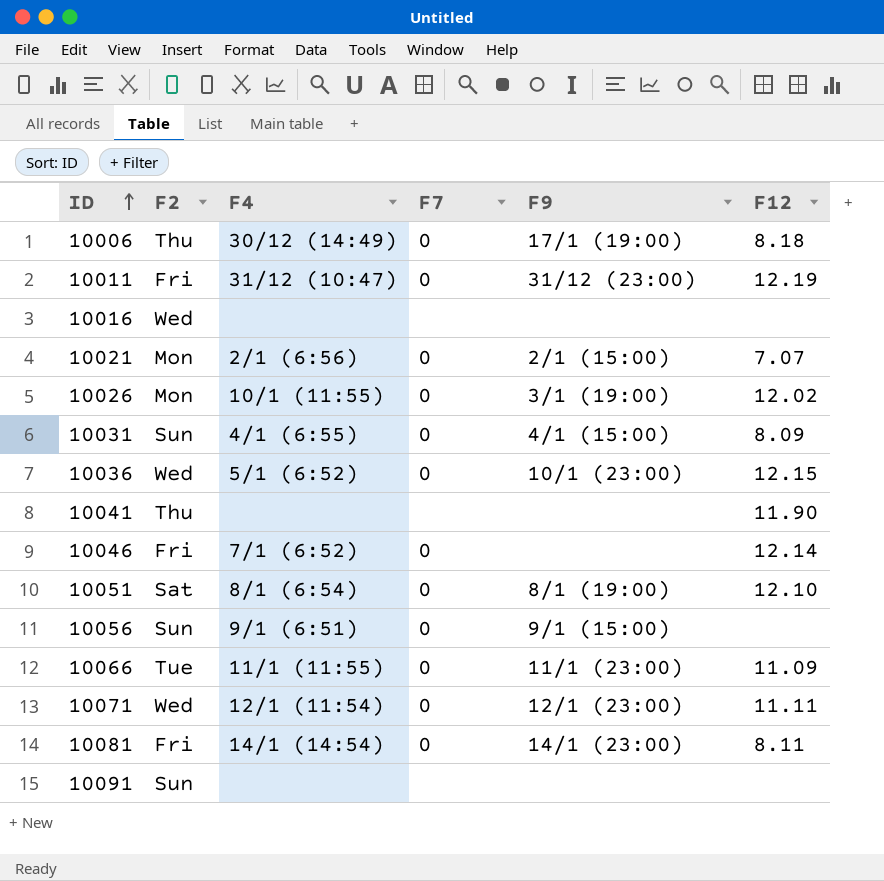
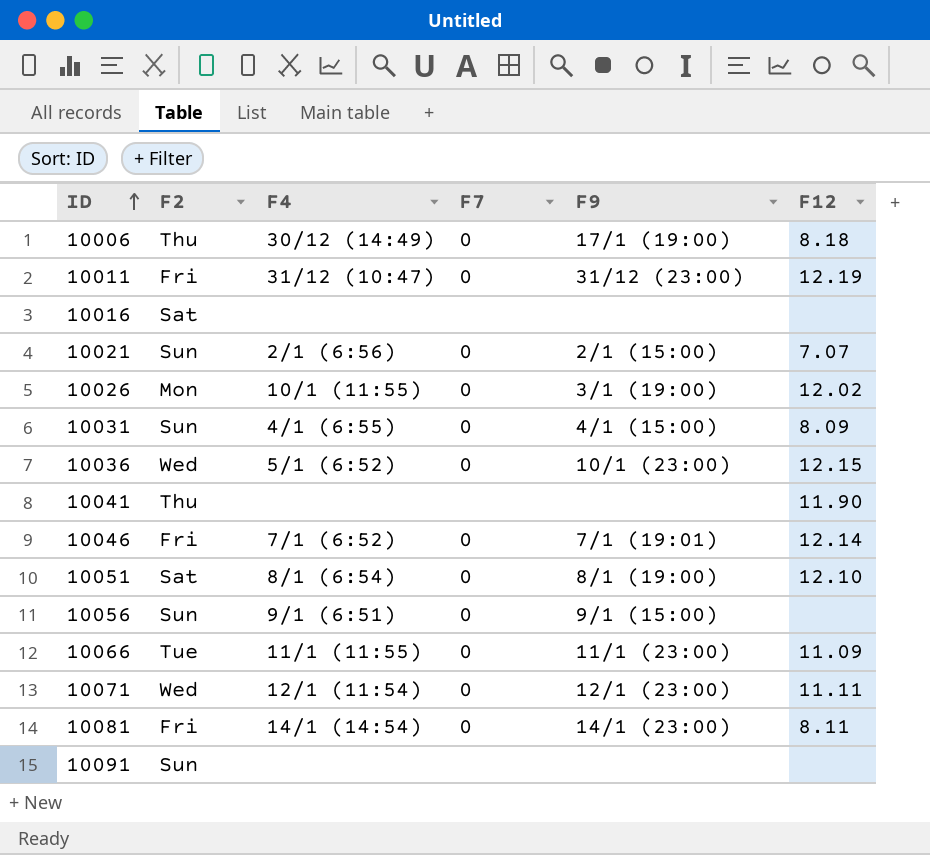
10016 | F2: Wed -> Sat
10021 | F2: Mon -> Sun
10046 | F9: none -> 7/1 (19:01)

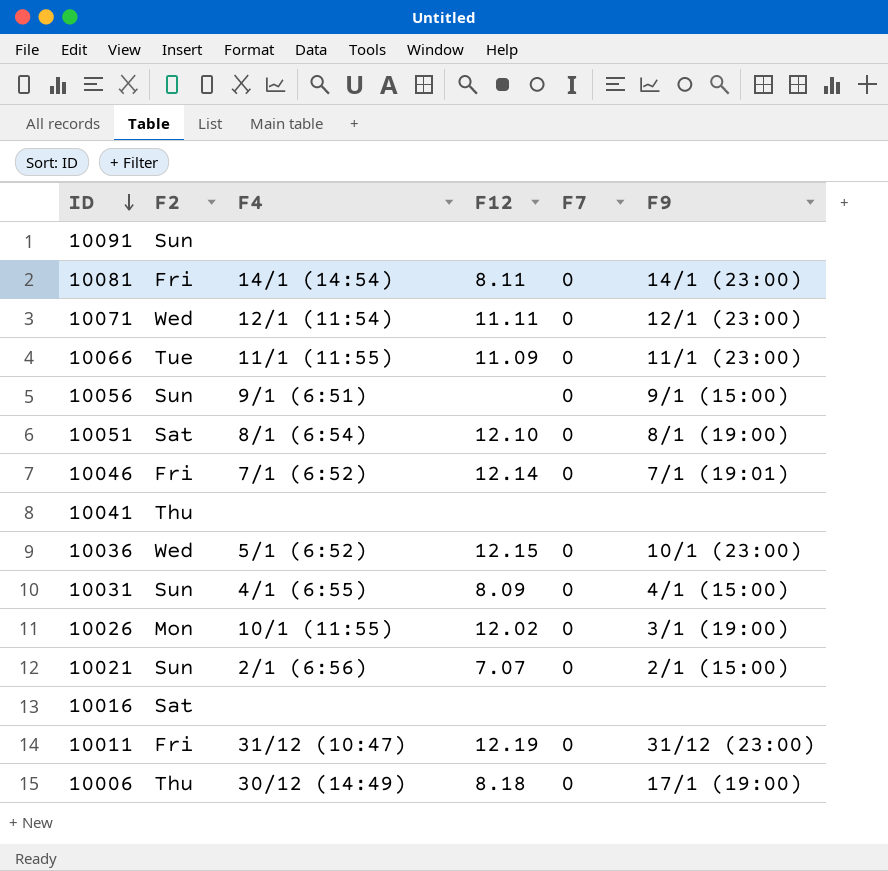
row order: ID ascending -> ID descending
column F12 | position: 6 -> 4
10041 | F12: 11.90 -> none

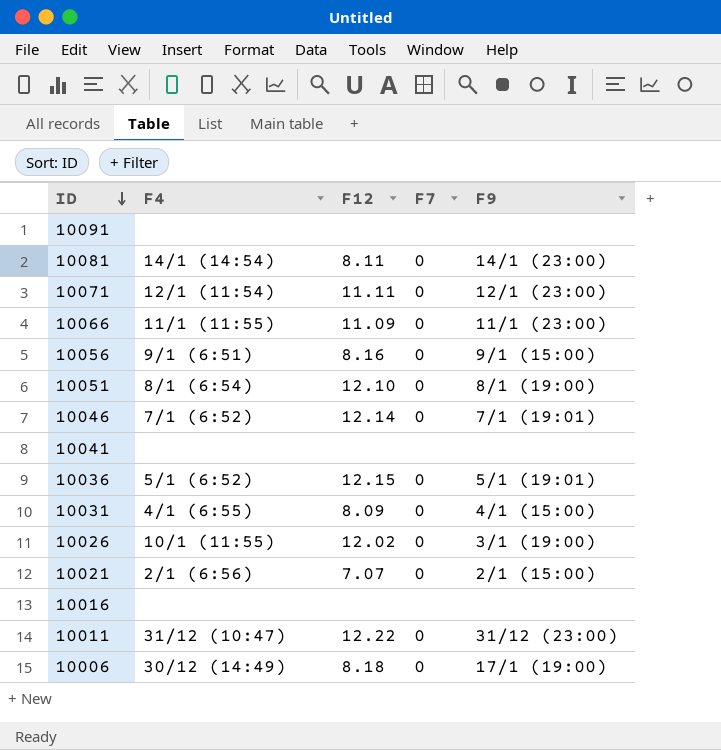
column F2 | position: 2 -> none
10056 | F12: none -> 8.16
10036 | F9: 10/1 (23:00) -> 5/1 (19:01)
10011 | F12: 12.19 -> 12.22

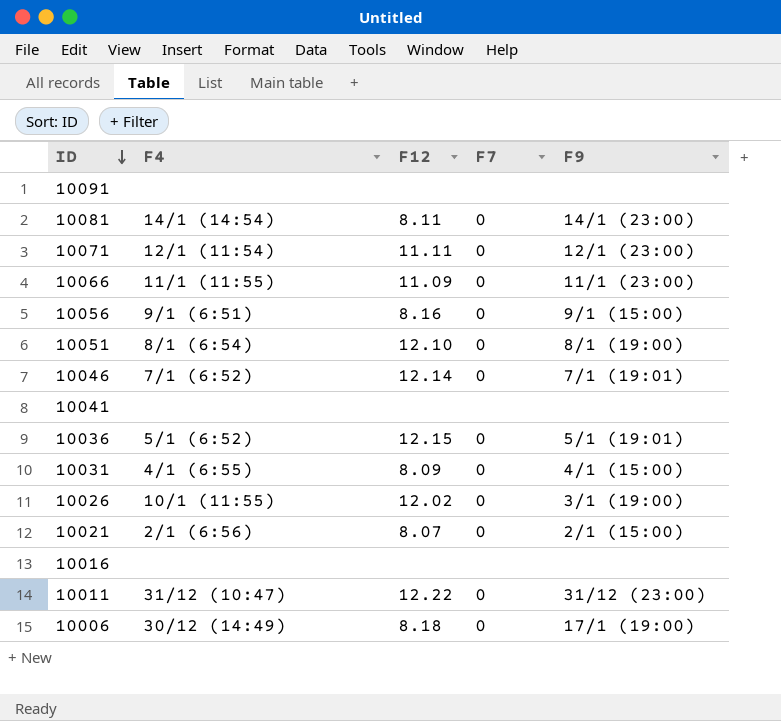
10021 | F12: 7.07 -> 8.07

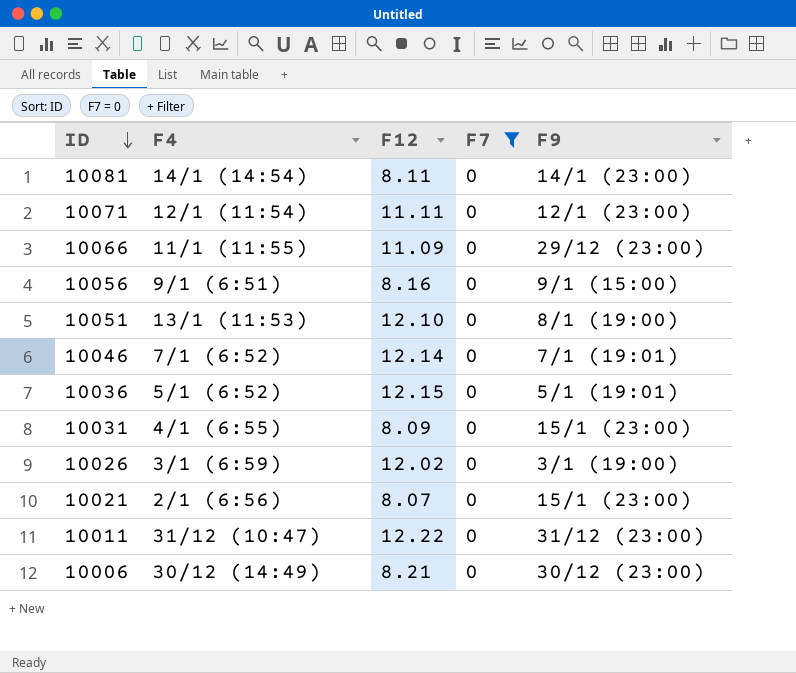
filter: none -> F7 = 0
10066 | F9: 11/1 (23:00) -> 29/12 (23:00)
10051 | F4: 8/1 (6:54) -> 13/1 (11:53)
10031 | F9: 4/1 (15:00) -> 15/1 (23:00)
10026 | F4: 10/1 (11:55) -> 3/1 (6:59)
10021 | F9: 2/1 (15:00) -> 15/1 (23:00)
10006 | F12: 8.18 -> 8.21
10006 | F9: 17/1 (19:00) -> 30/12 (23:00)

